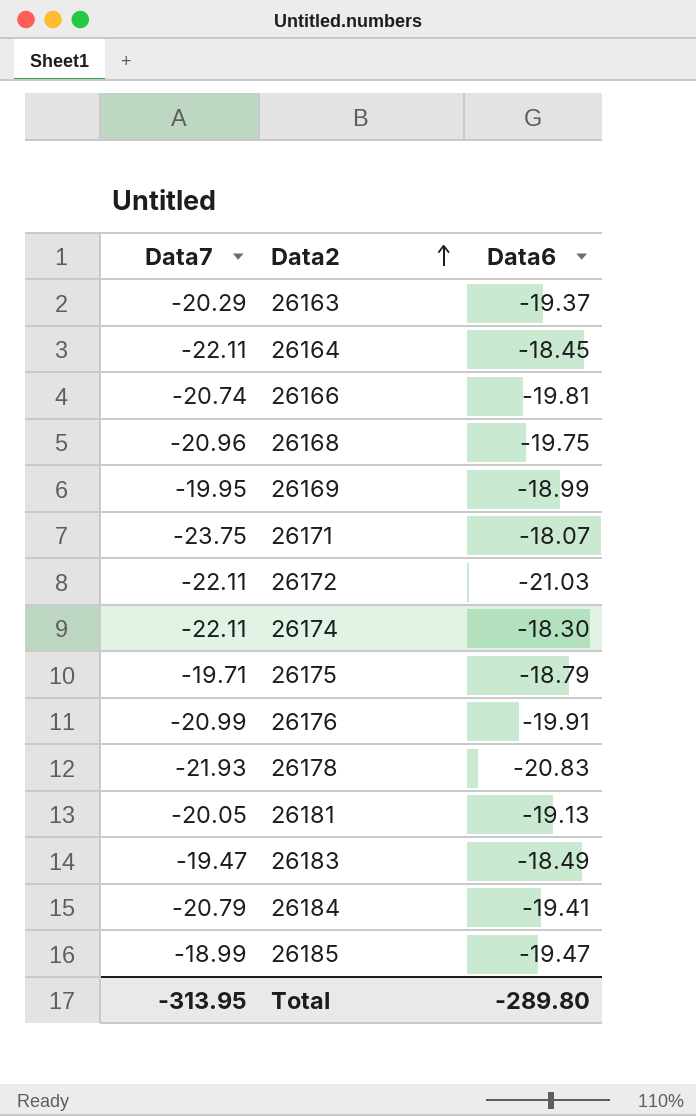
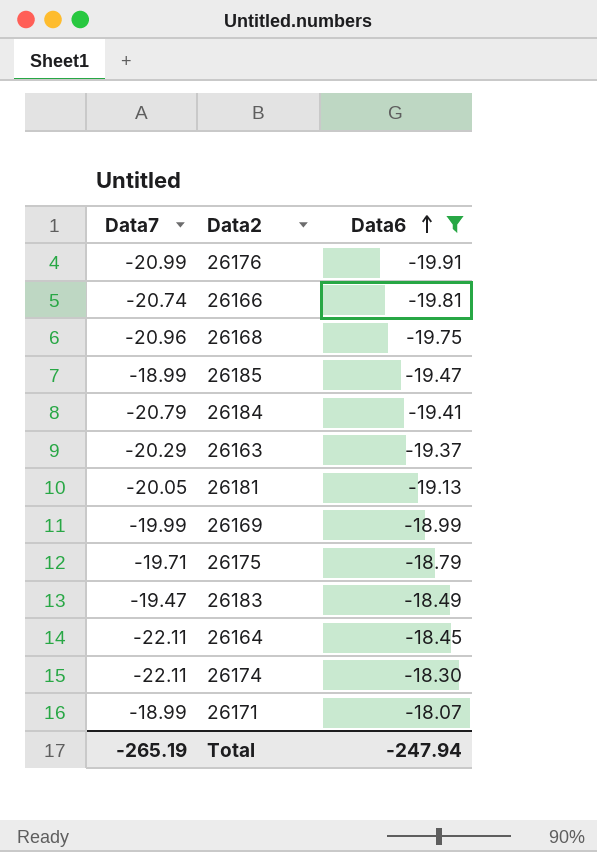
filter: none -> Data6 >= -19.91
row order: Data2 ascending -> Data6 ascending
26169 | Data7: -19.95 -> -19.99
26171 | Data7: -23.75 -> -18.99
Total | Data7: -313.95 -> -265.19
Total | Data6: -289.80 -> -247.94

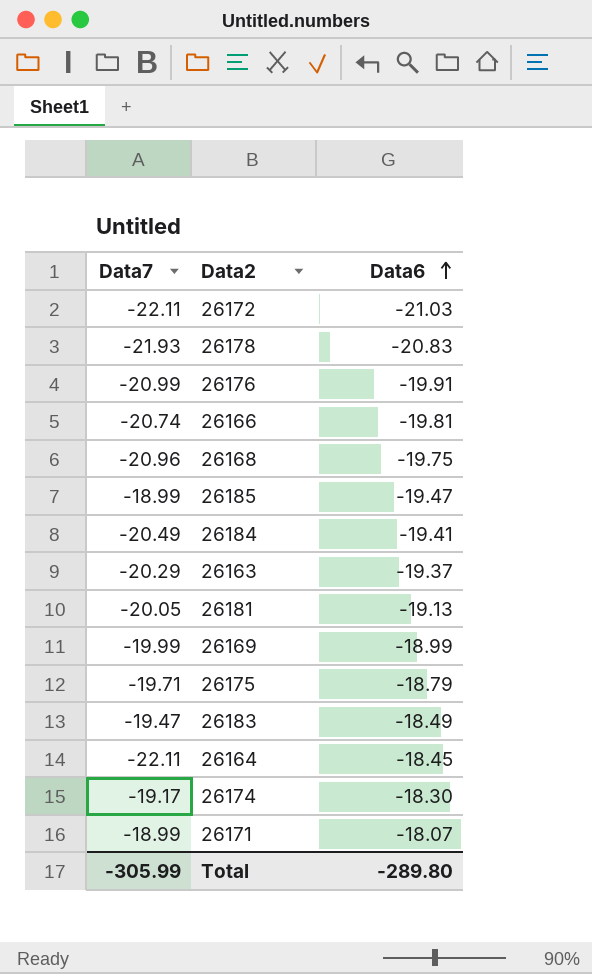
filter: Data6 >= -19.91 -> none
26184 | Data7: -20.79 -> -20.49
26174 | Data7: -22.11 -> -19.17
Total | Data7: -265.19 -> -305.99
Total | Data6: -247.94 -> -289.80

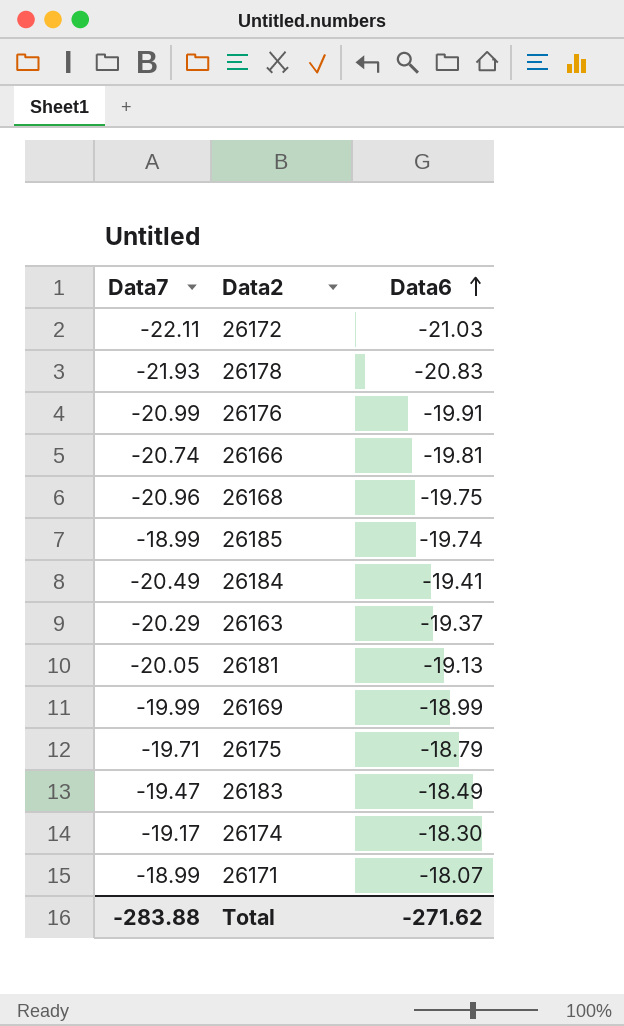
row 26164: -22.11 | -18.45 -> none
26185 | Data6: -19.47 -> -19.74
Total | Data7: -305.99 -> -283.88
Total | Data6: -289.80 -> -271.62

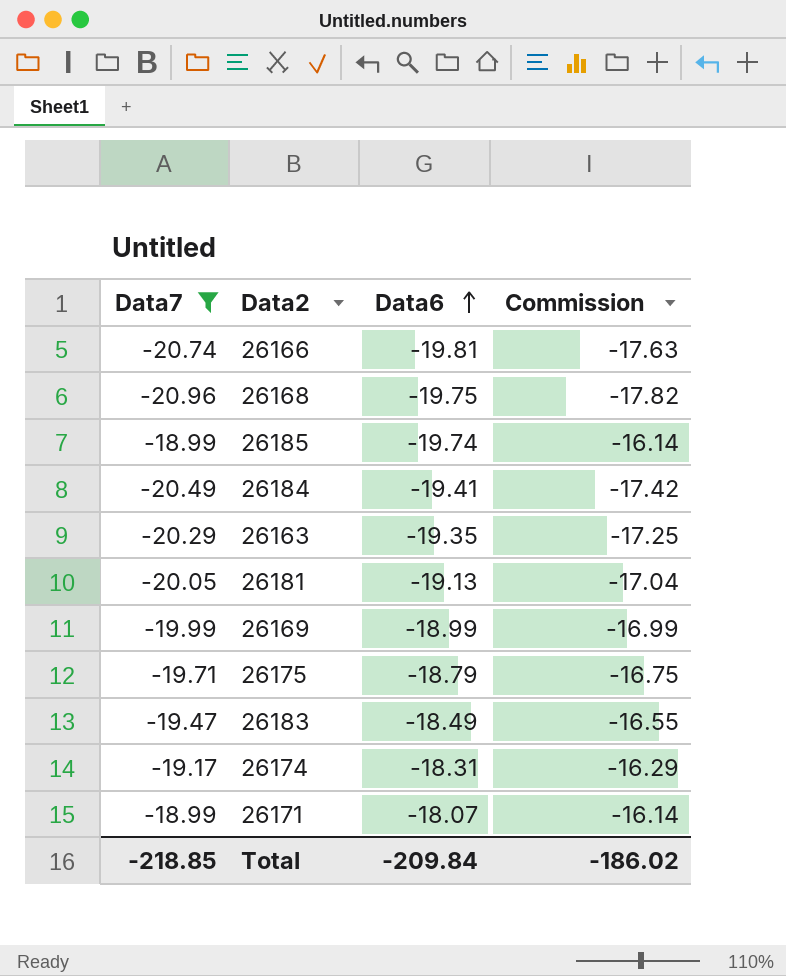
filter: none -> Data7 >= -20.96
column Commission | formula: none -> [Data7] * 0.85
26163 | Data6: -19.37 -> -19.35
26174 | Data6: -18.30 -> -18.31
Total | Data7: -283.88 -> -218.85
Total | Data6: -271.62 -> -209.84

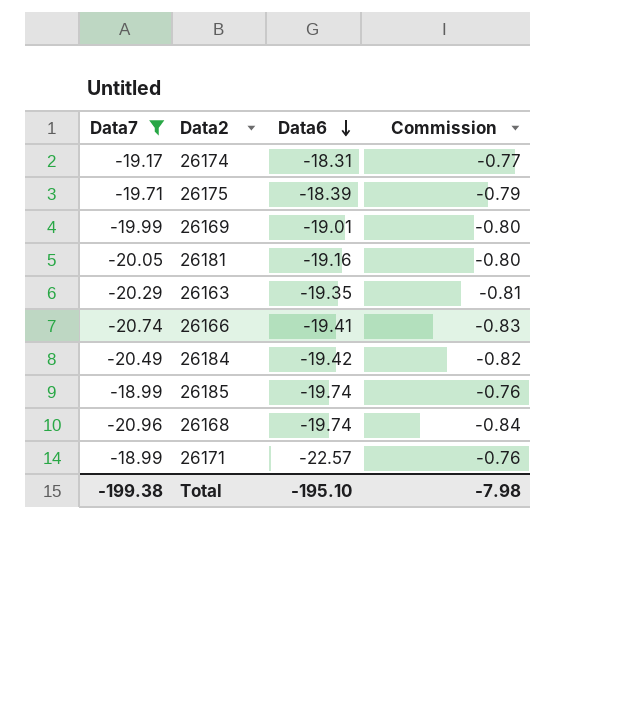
row order: Data6 ascending -> Data6 descending
column Commission | formula: [Data7] * 0.85 -> [Data7] * 0.04
row 26183: -19.47 | -18.49 | -16.55 -> none
26175 | Data6: -18.79 -> -18.39
26169 | Data6: -18.99 -> -19.01
26181 | Data6: -19.13 -> -19.16
26166 | Data6: -19.81 -> -19.41
26184 | Data6: -19.41 -> -19.42
26168 | Data6: -19.75 -> -19.74
26171 | Data6: -18.07 -> -22.57
Total | Data7: -218.85 -> -199.38
Total | Data6: -209.84 -> -195.10
Total | Commission: -186.02 -> -7.98

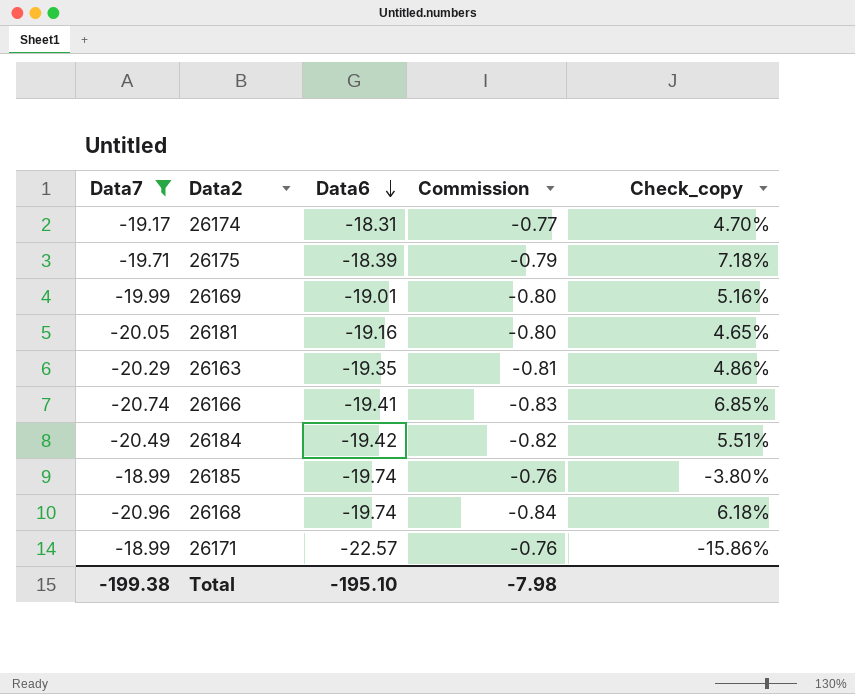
column Check_copy | formula: none -> ([Data7] - [Data6]) / [Data6]

